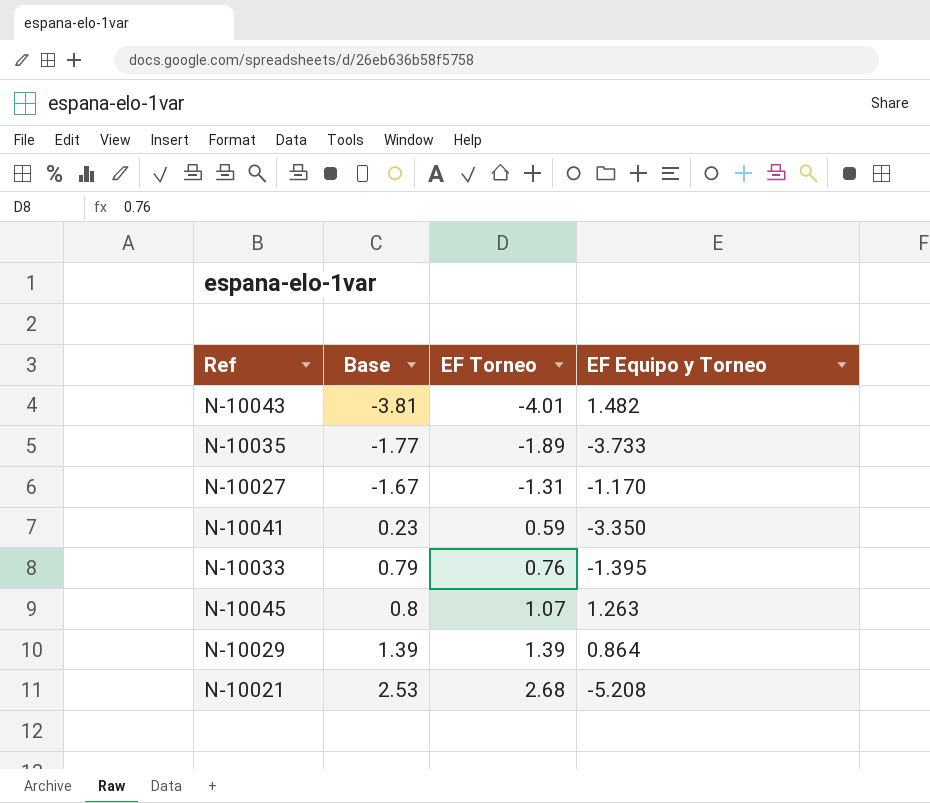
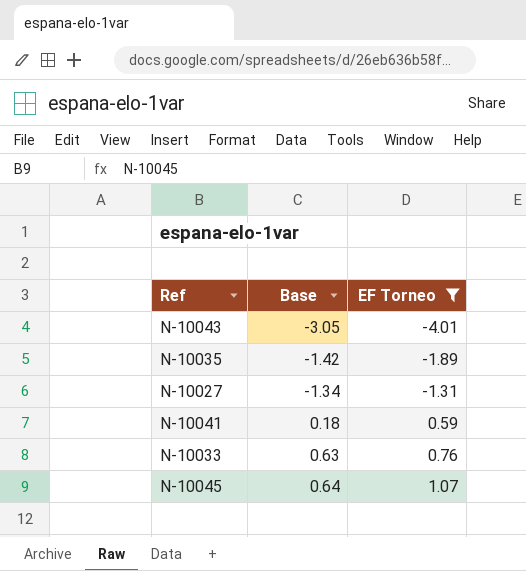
filter: none -> EF Torneo <= 1.07
column EF Equipo y Torneo | position: 4 -> none
N-10043 | Base: -3.81 -> -3.05
N-10035 | Base: -1.77 -> -1.42
N-10027 | Base: -1.67 -> -1.34
N-10041 | Base: 0.23 -> 0.18
N-10033 | Base: 0.79 -> 0.63
N-10045 | Base: 0.8 -> 0.64

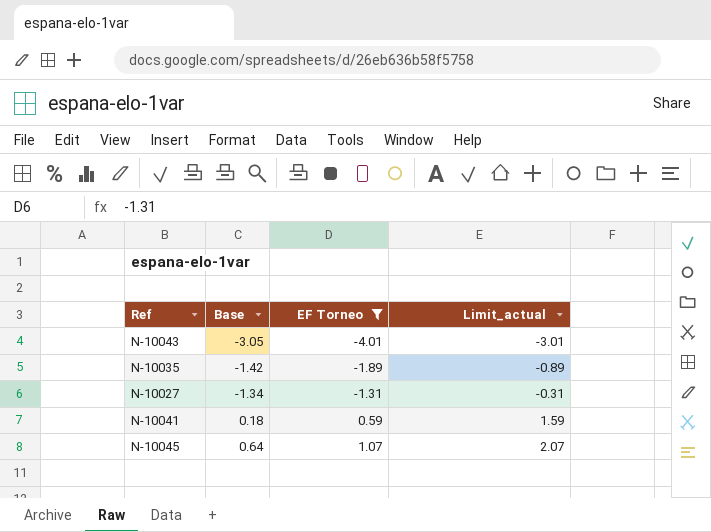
column Limit_actual | formula: none -> [EF Torneo] + 1
row N-10033: 0.63 | 0.76 -> none

